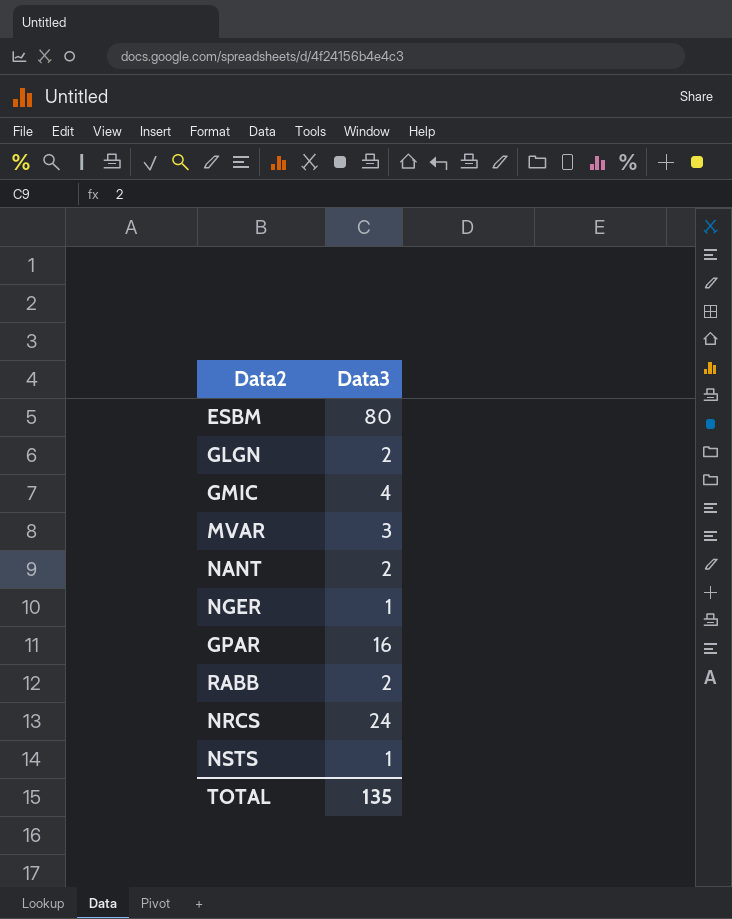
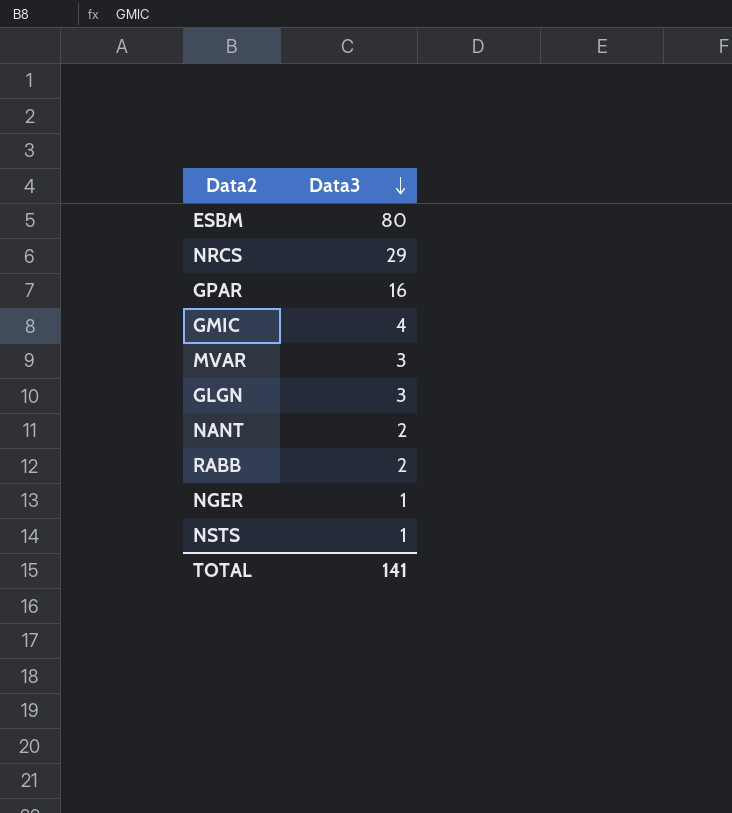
row order: none -> Data3 descending
NRCS | Data3: 24 -> 29
GLGN | Data3: 2 -> 3
TOTAL | Data3: 135 -> 141

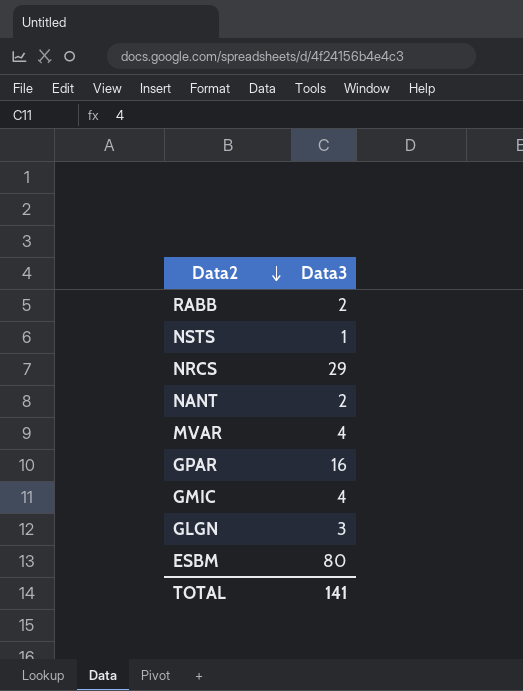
row order: Data3 descending -> Data2 descending
row NGER: 1 -> none
MVAR | Data3: 3 -> 4

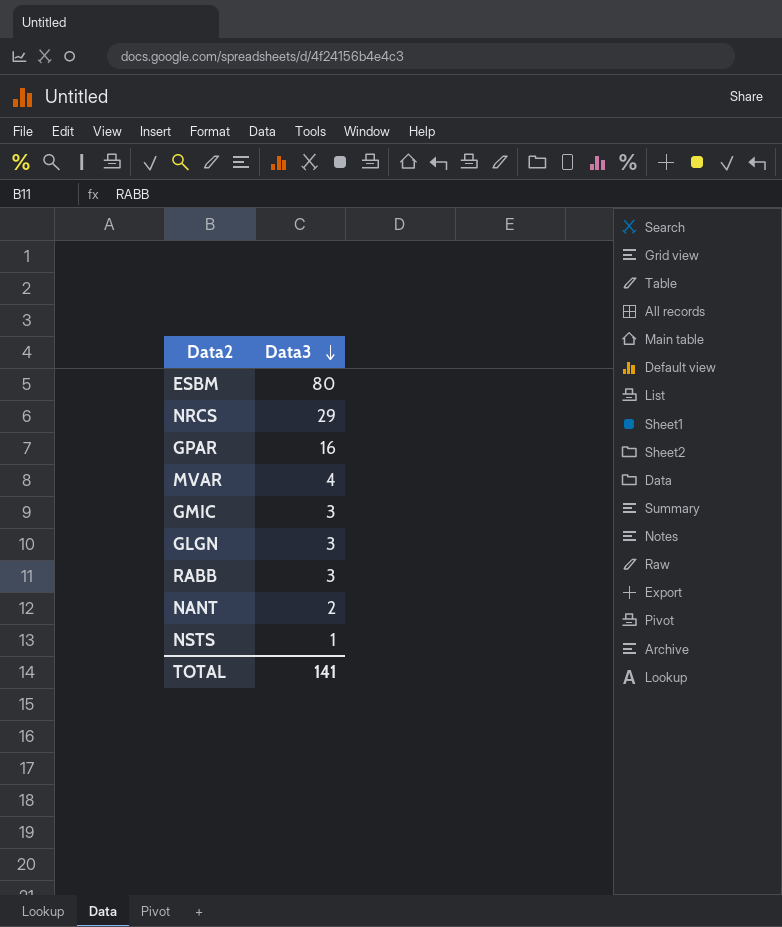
row order: Data2 descending -> Data3 descending
GMIC | Data3: 4 -> 3
RABB | Data3: 2 -> 3

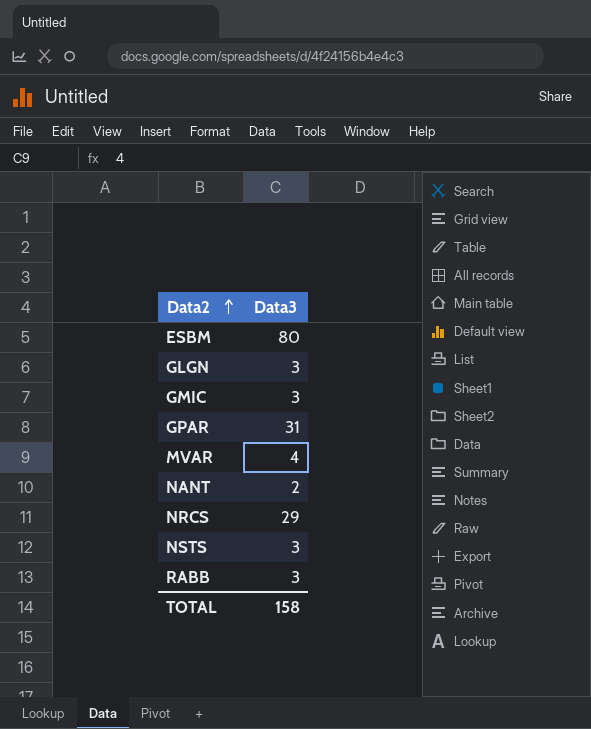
row order: Data3 descending -> Data2 ascending
GPAR | Data3: 16 -> 31
NSTS | Data3: 1 -> 3
TOTAL | Data3: 141 -> 158

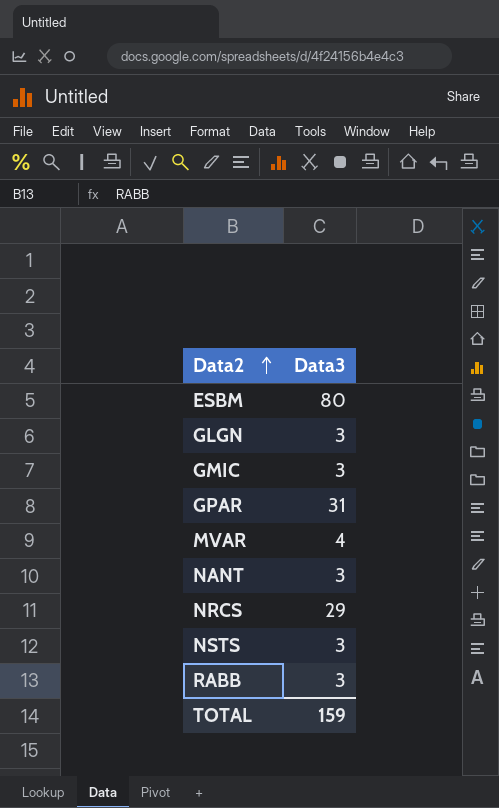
NANT | Data3: 2 -> 3
TOTAL | Data3: 158 -> 159

